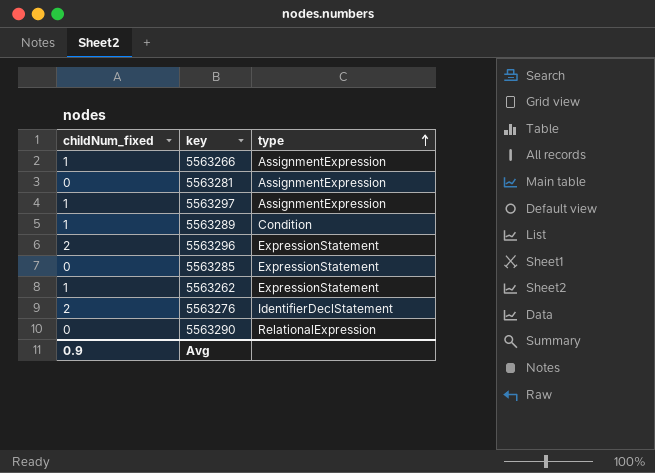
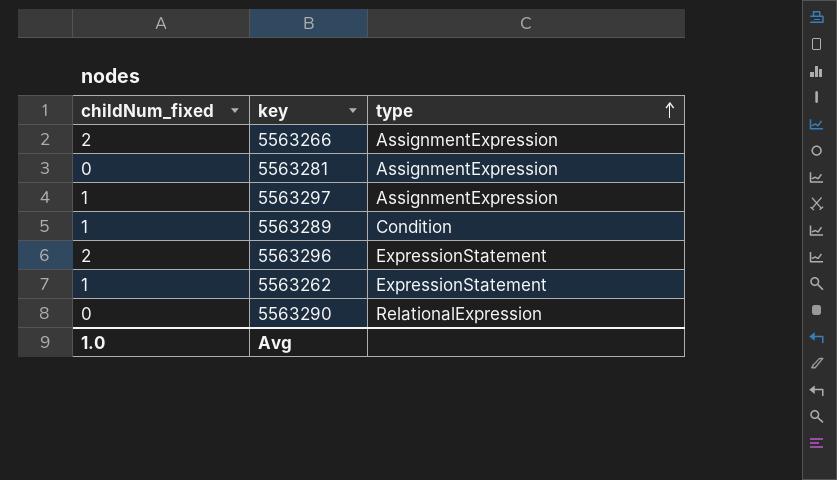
row 5563285: 0 | ExpressionStatement -> none
row 5563276: 2 | IdentifierDeclStatement -> none
5563266 | childNum_fixed: 1 -> 2
Avg | childNum_fixed: 0.9 -> 1.0

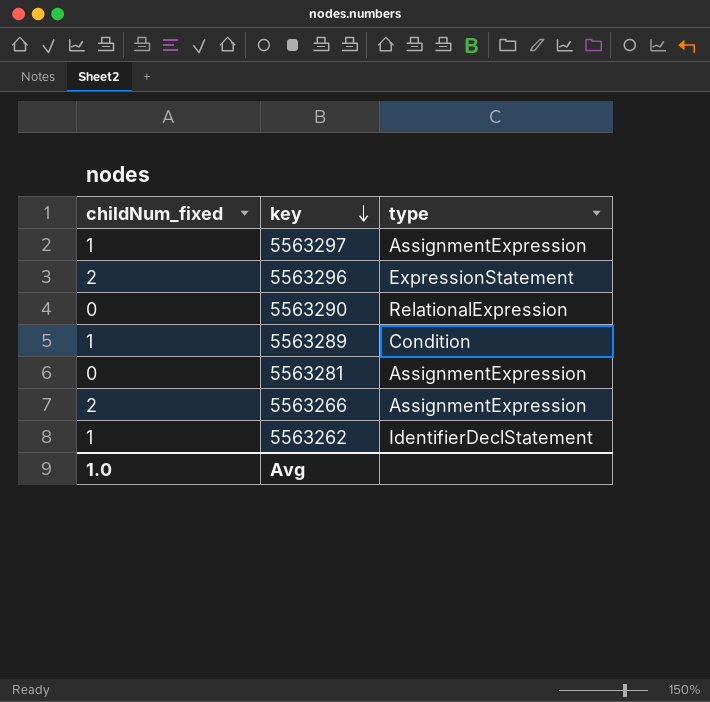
row order: type ascending -> key descending
5563262 | type: ExpressionStatement -> IdentifierDeclStatement

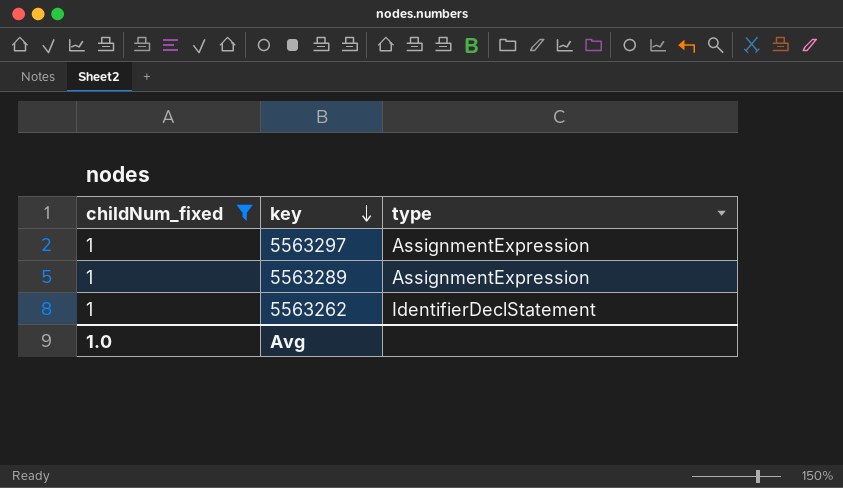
filter: none -> childNum_fixed = 1
5563289 | type: Condition -> AssignmentExpression

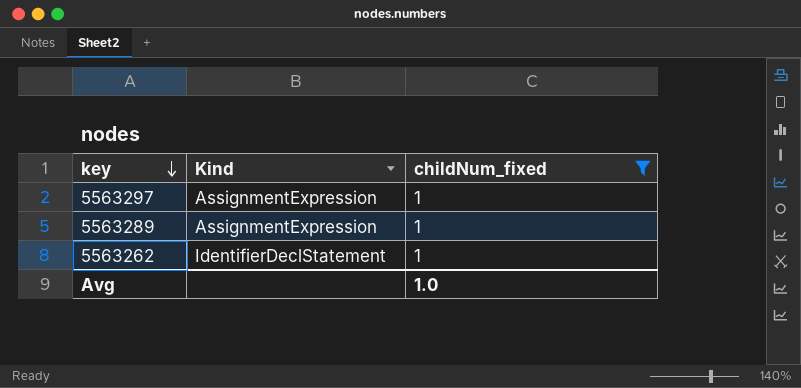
column name: type -> Kind
column childNum_fixed | position: 1 -> 3

